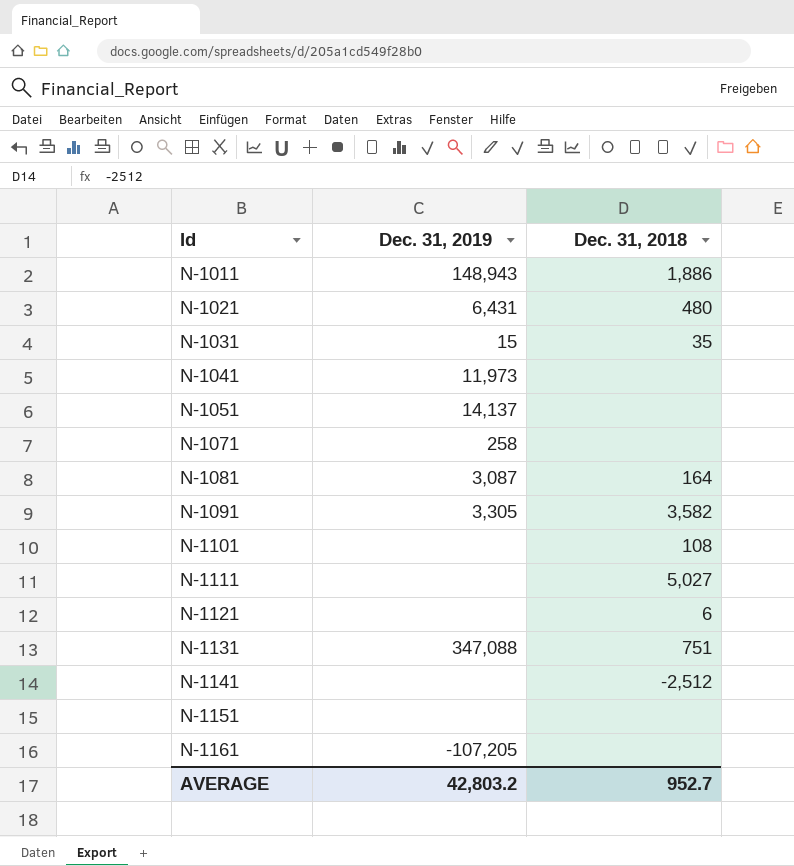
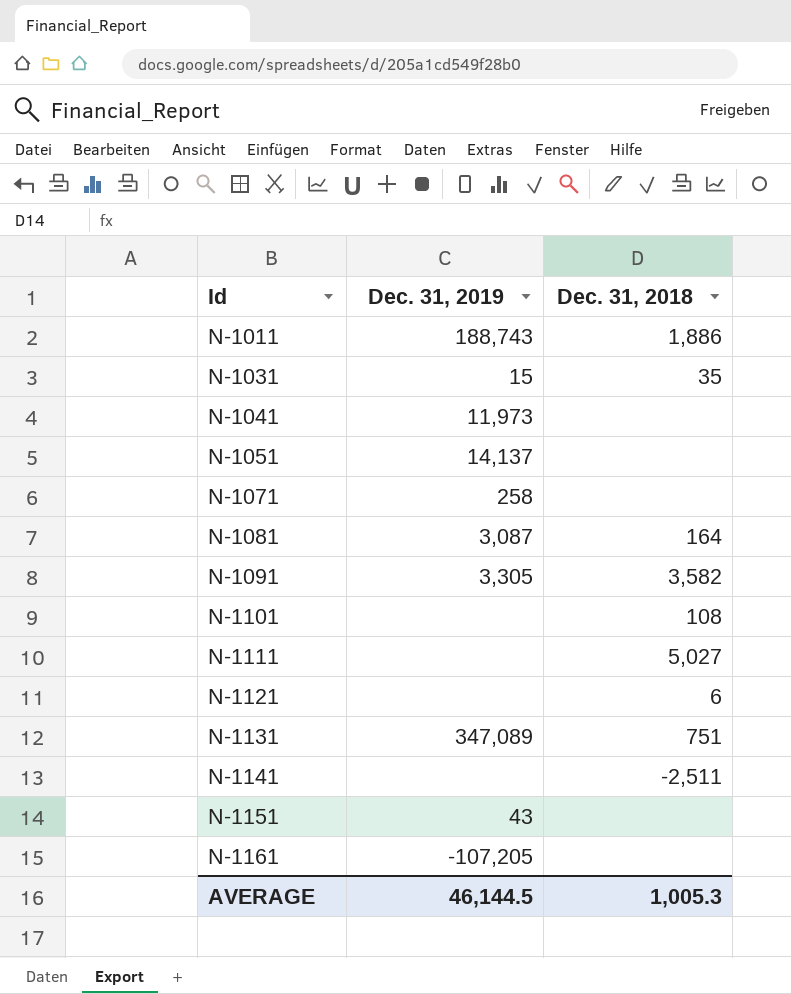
row N-1021: 6,431 | 480 -> none
N-1011 | Dec. 31, 2019: 148,943 -> 188,743
N-1131 | Dec. 31, 2019: 347,088 -> 347,089
N-1141 | Dec. 31, 2018: -2,512 -> -2,511
N-1151 | Dec. 31, 2019: none -> 43
AVERAGE | Dec. 31, 2019: 42,803.2 -> 46,144.5
AVERAGE | Dec. 31, 2018: 952.7 -> 1,005.3

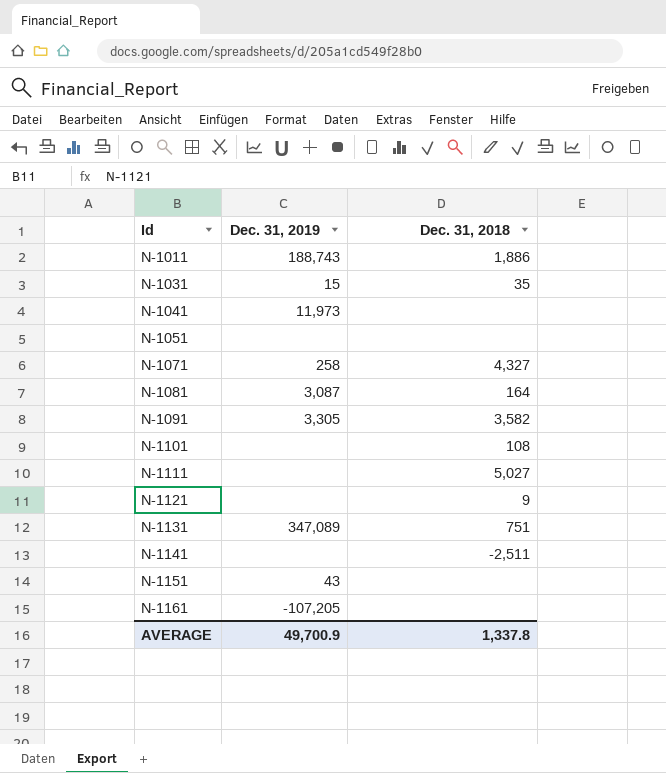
N-1051 | Dec. 31, 2019: 14,137 -> none
N-1071 | Dec. 31, 2018: none -> 4,327
N-1121 | Dec. 31, 2018: 6 -> 9
AVERAGE | Dec. 31, 2019: 46,144.5 -> 49,700.9
AVERAGE | Dec. 31, 2018: 1,005.3 -> 1,337.8

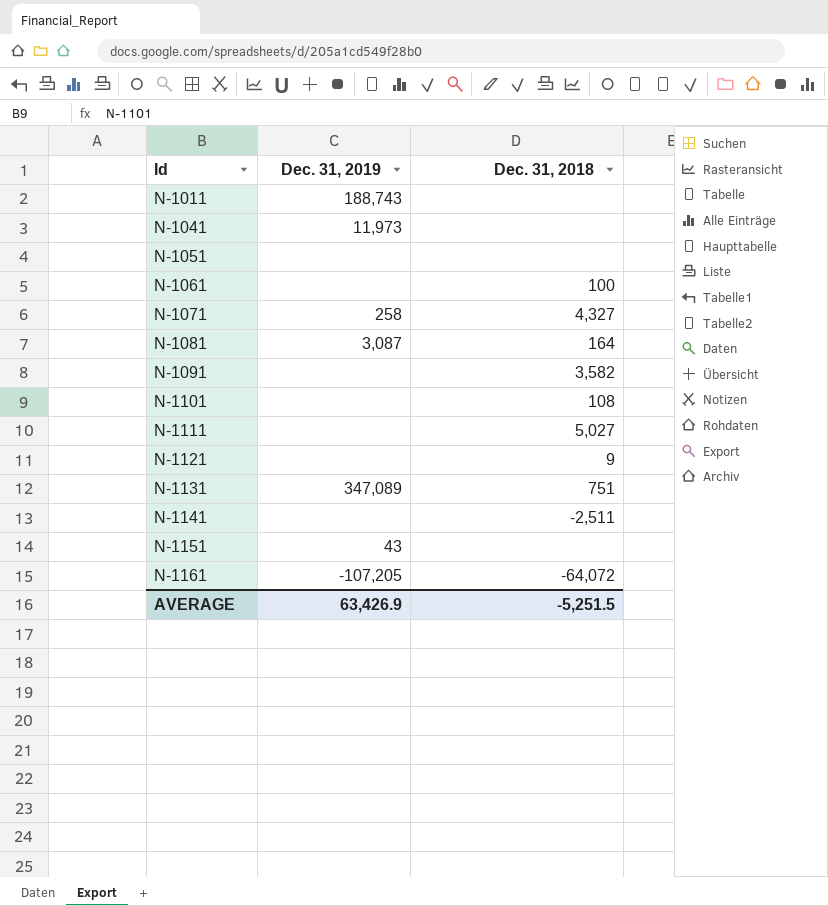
row N-1031: 15 | 35 -> none
N-1011 | Dec. 31, 2018: 1,886 -> none
row N-1061: none -> none | 100
N-1091 | Dec. 31, 2019: 3,305 -> none
N-1161 | Dec. 31, 2018: none -> -64,072
AVERAGE | Dec. 31, 2019: 49,700.9 -> 63,426.9
AVERAGE | Dec. 31, 2018: 1,337.8 -> -5,251.5

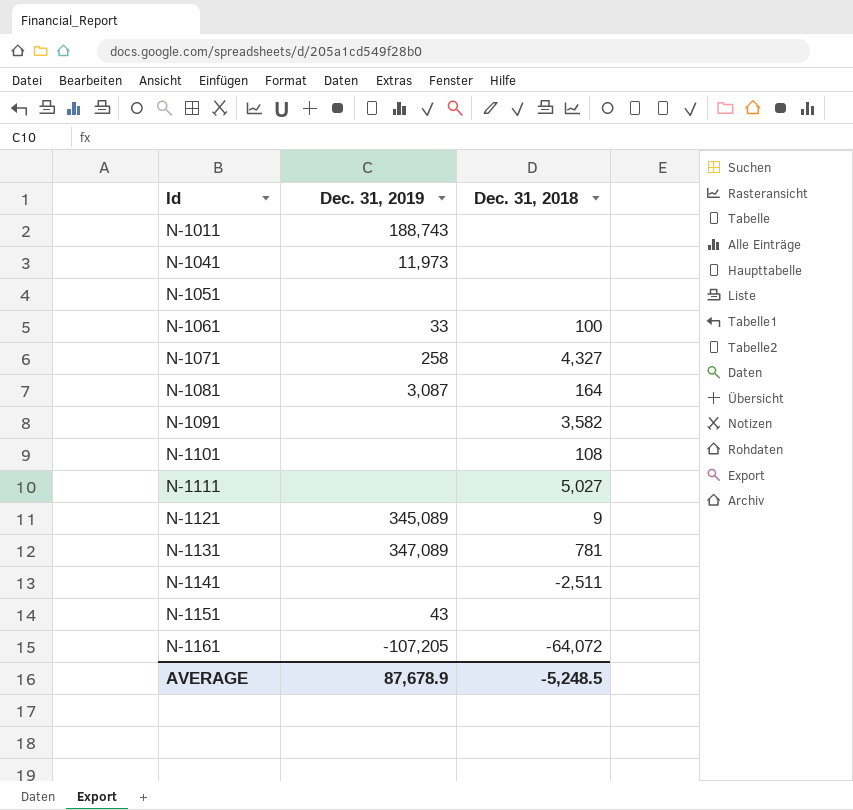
N-1061 | Dec. 31, 2019: none -> 33
N-1121 | Dec. 31, 2019: none -> 345,089
N-1131 | Dec. 31, 2018: 751 -> 781
AVERAGE | Dec. 31, 2019: 63,426.9 -> 87,678.9
AVERAGE | Dec. 31, 2018: -5,251.5 -> -5,248.5

